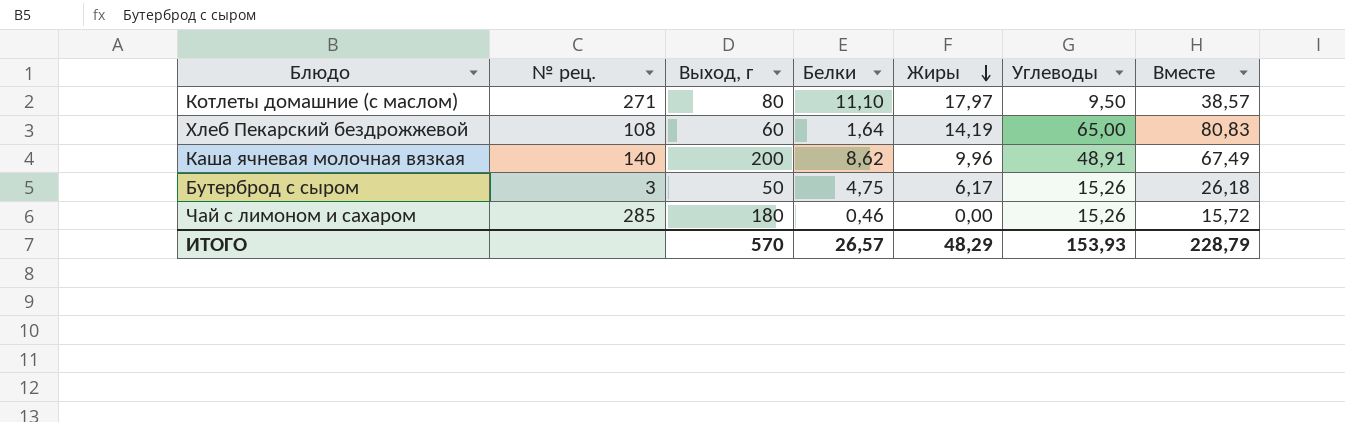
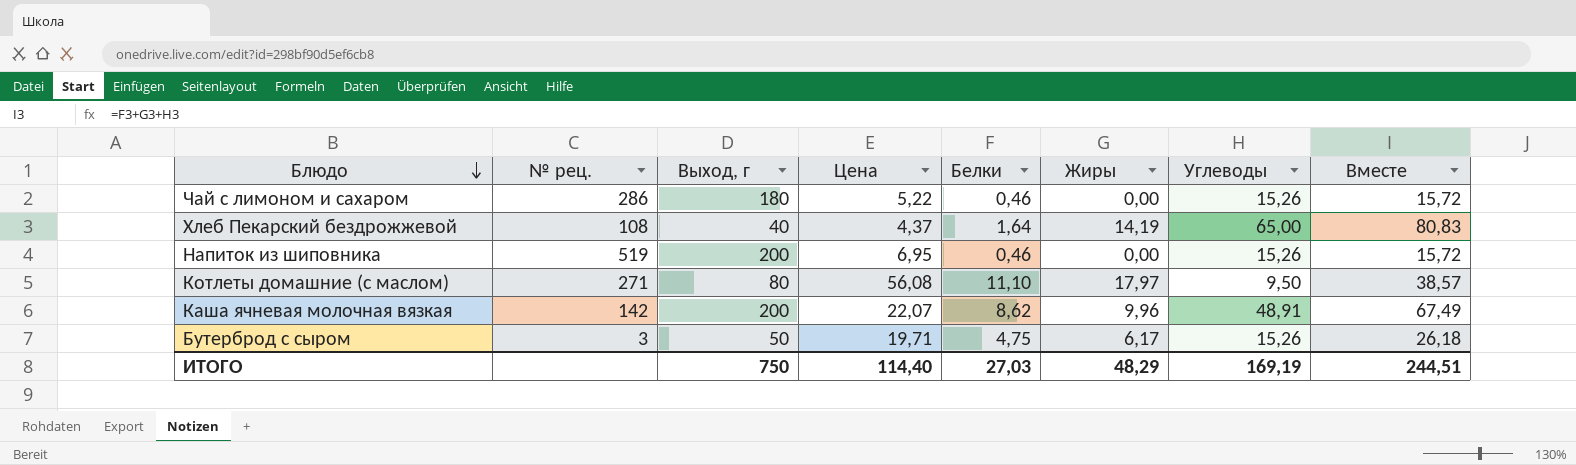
row order: Жиры descending -> Блюдо descending
column Цена | position: none -> 4
Чай с лимоном и сахаром | № рец.: 285 -> 286
Хлеб Пекарский бездрожжевой | Выход, г: 60 -> 40
row Напиток из шиповника: none -> 519 | 200 | 6,95 | 0,46 | 0,00 | 15,26 | 15,72
Каша ячневая молочная вязкая | № рец.: 140 -> 142
ИТОГО | Выход, г: 570 -> 750
ИТОГО | Белки: 26,57 -> 27,03
ИТОГО | Углеводы: 153,93 -> 169,19
ИТОГО | Вместе: 228,79 -> 244,51

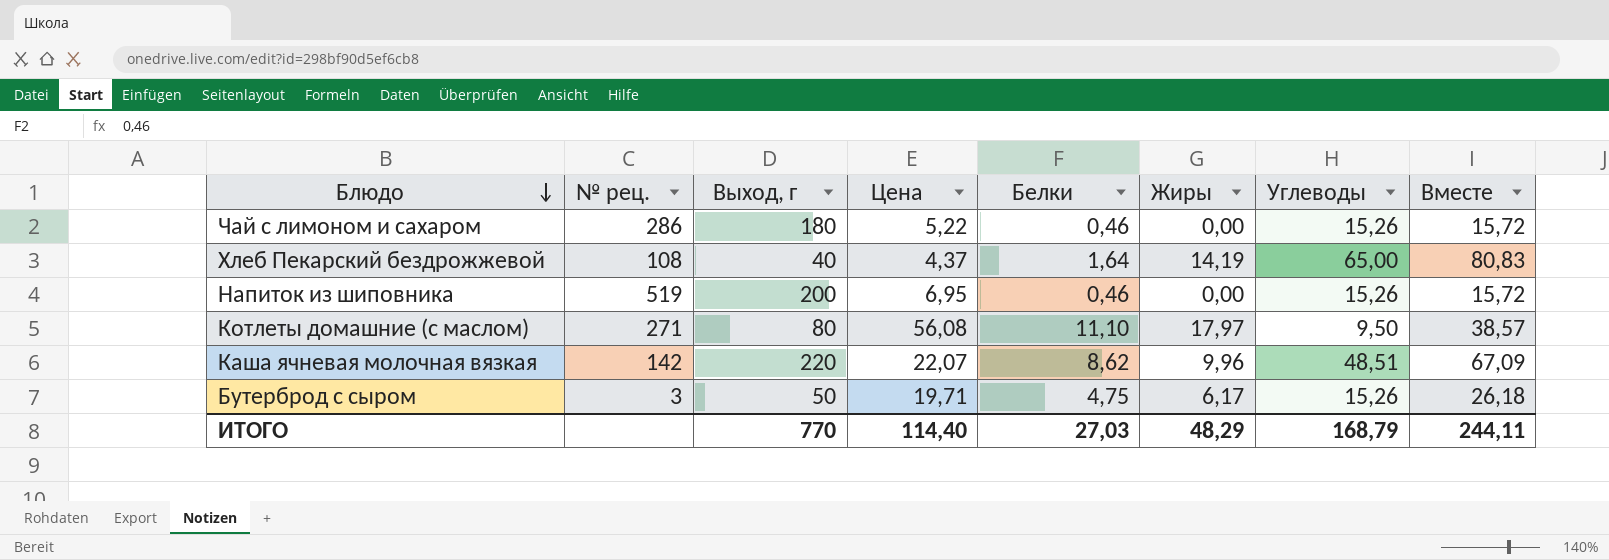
Каша ячневая молочная вязкая | Выход, г: 200 -> 220
Каша ячневая молочная вязкая | Углеводы: 48,91 -> 48,51
Каша ячневая молочная вязкая | Вместе: 67,49 -> 67,09
ИТОГО | Выход, г: 750 -> 770
ИТОГО | Углеводы: 169,19 -> 168,79
ИТОГО | Вместе: 244,51 -> 244,11

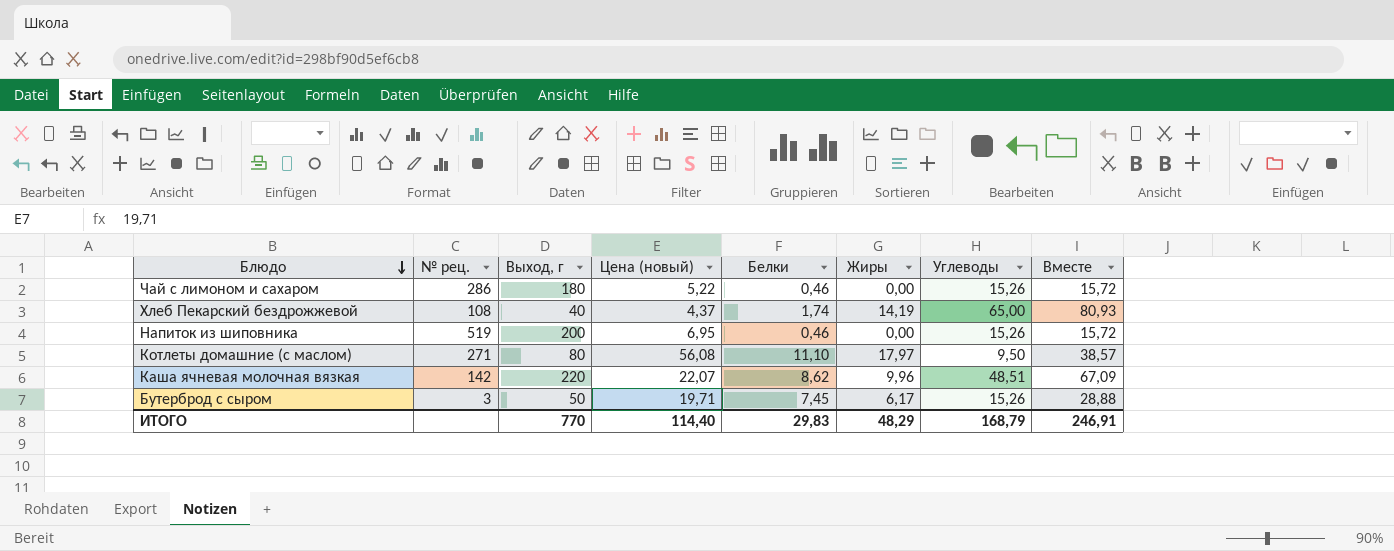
column name: Цена -> Цена (новый)
Хлеб Пекарский бездрожжевой | Белки: 1,64 -> 1,74
Хлеб Пекарский бездрожжевой | Вместе: 80,83 -> 80,93
Бутерброд с сыром | Белки: 4,75 -> 7,45
Бутерброд с сыром | Вместе: 26,18 -> 28,88
ИТОГО | Белки: 27,03 -> 29,83
ИТОГО | Вместе: 244,11 -> 246,91

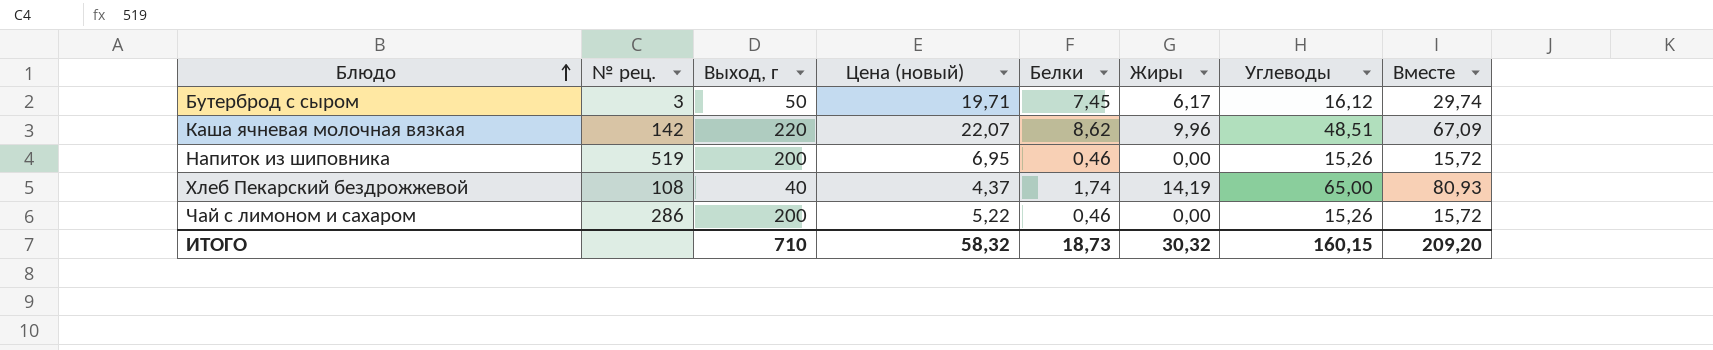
row order: Блюдо descending -> Блюдо ascending
row Котлеты домашние (с маслом): 271 | 80 | 56,08 | 11,10 | 17,97 | 9,50 | 38,57 -> none
Бутерброд с сыром | Углеводы: 15,26 -> 16,12
Бутерброд с сыром | Вместе: 28,88 -> 29,74
Чай с лимоном и сахаром | Выход, г: 180 -> 200
ИТОГО | Выход, г: 770 -> 710
ИТОГО | Цена (новый): 114,40 -> 58,32
ИТОГО | Белки: 29,83 -> 18,73
ИТОГО | Жиры: 48,29 -> 30,32
ИТОГО | Углеводы: 168,79 -> 160,15
ИТОГО | Вместе: 246,91 -> 209,20

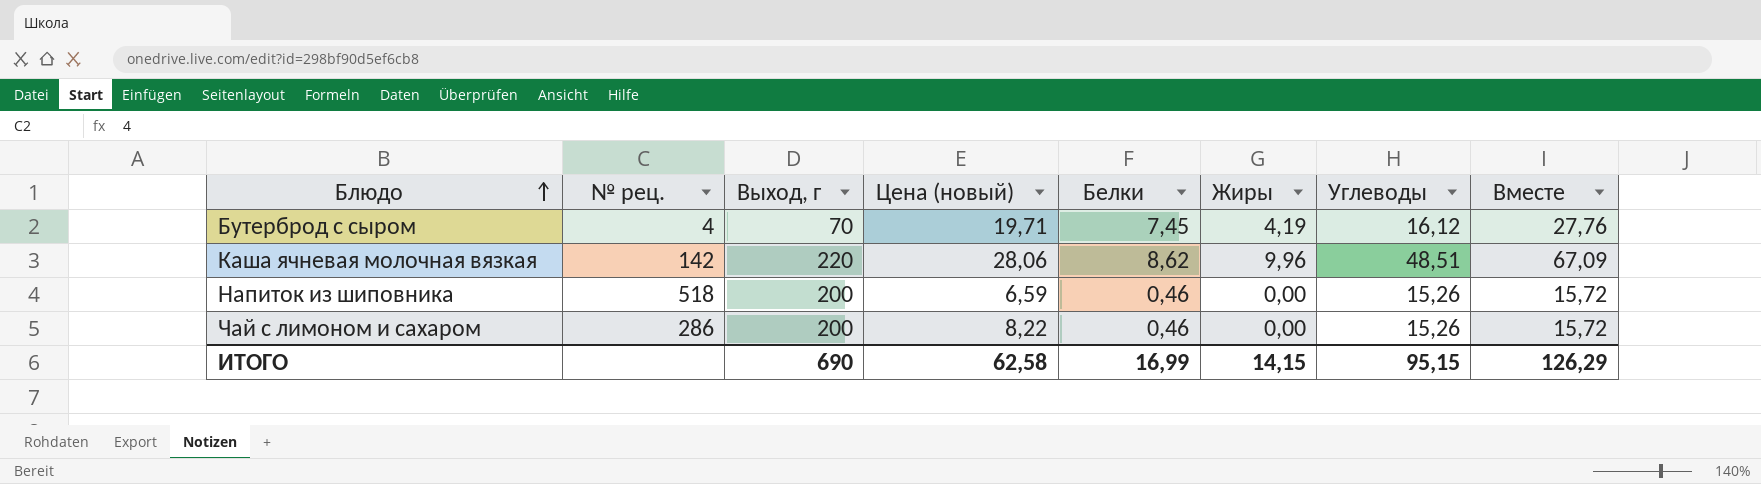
row Хлеб Пекарский бездрожжевой: 108 | 40 | 4,37 | 1,74 | 14,19 | 65,00 | 80,93 -> none
Бутерброд с сыром | № рец.: 3 -> 4
Бутерброд с сыром | Выход, г: 50 -> 70
Бутерброд с сыром | Жиры: 6,17 -> 4,19
Бутерброд с сыром | Вместе: 29,74 -> 27,76
Каша ячневая молочная вязкая | Цена (новый): 22,07 -> 28,06
Напиток из шиповника | № рец.: 519 -> 518
Напиток из шиповника | Цена (новый): 6,95 -> 6,59
Чай с лимоном и сахаром | Цена (новый): 5,22 -> 8,22
ИТОГО | Выход, г: 710 -> 690
ИТОГО | Цена (новый): 58,32 -> 62,58
ИТОГО | Белки: 18,73 -> 16,99
ИТОГО | Жиры: 30,32 -> 14,15
ИТОГО | Углеводы: 160,15 -> 95,15
ИТОГО | Вместе: 209,20 -> 126,29

